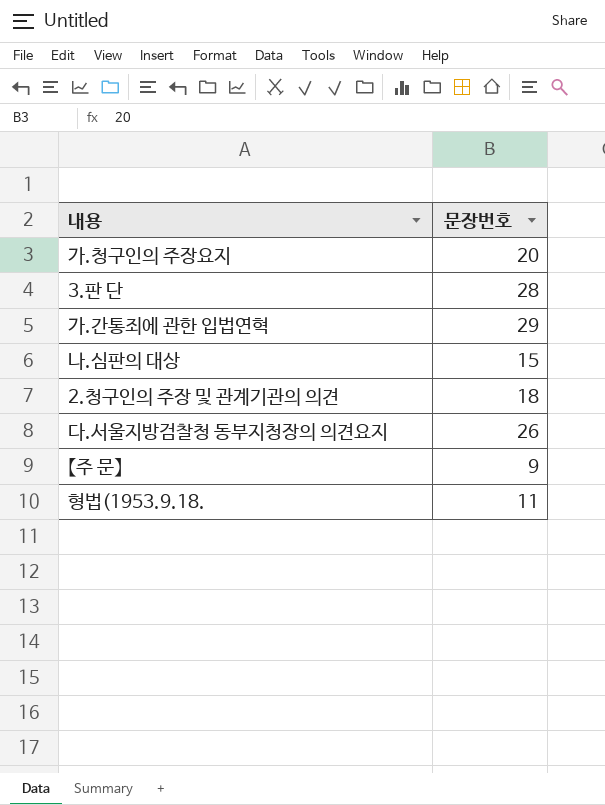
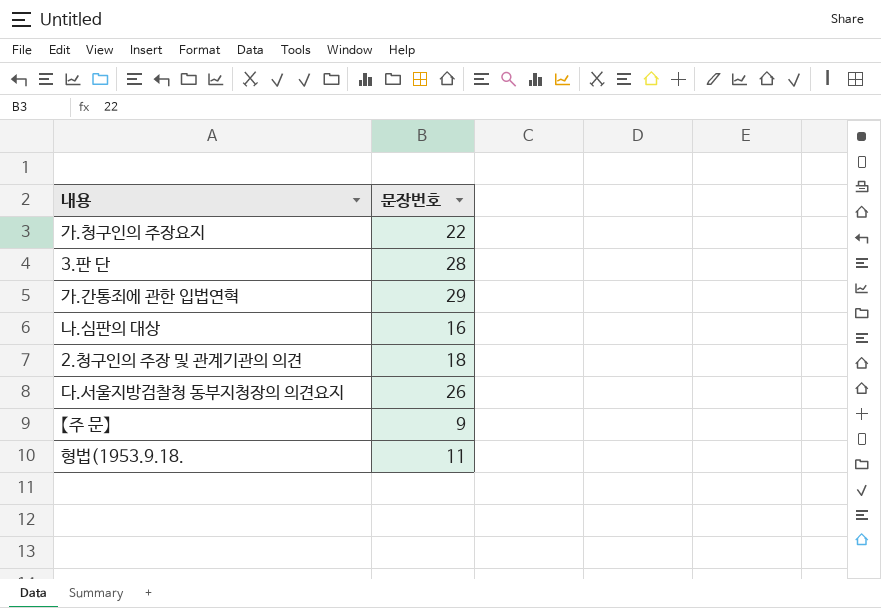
가.청구인의 주장요지 | 문장번호: 20 -> 22
나.심판의 대상 | 문장번호: 15 -> 16

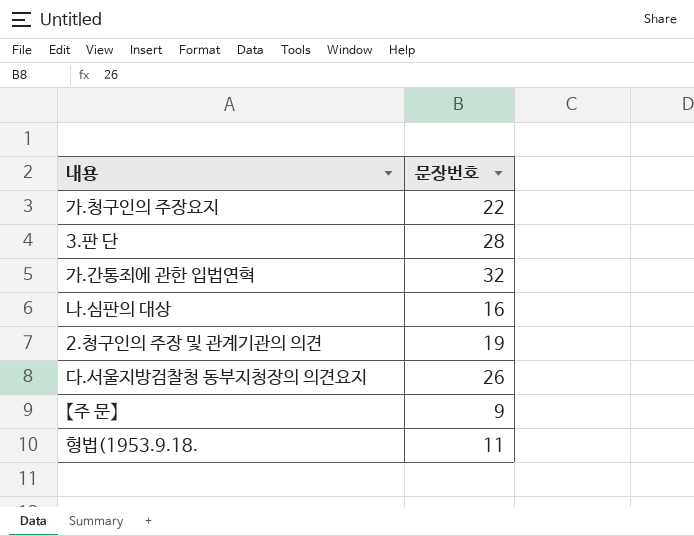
가.간통죄에 관한 입법연혁 | 문장번호: 29 -> 32
2.청구인의 주장 및 관계기관의 의견 | 문장번호: 18 -> 19

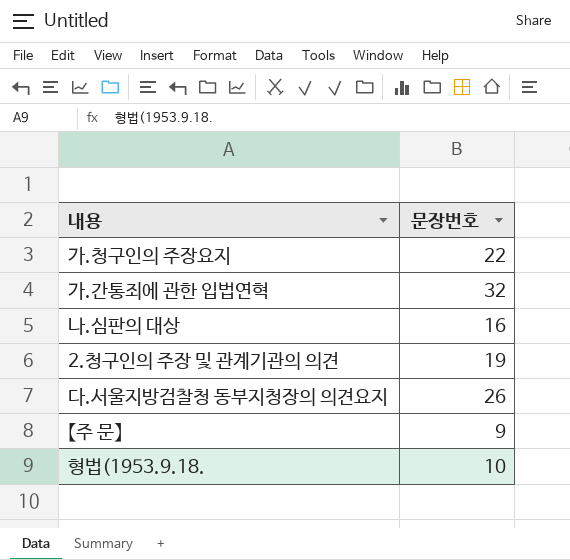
row 3.판 단: 28 -> none
형법(1953.9.18. | 문장번호: 11 -> 10

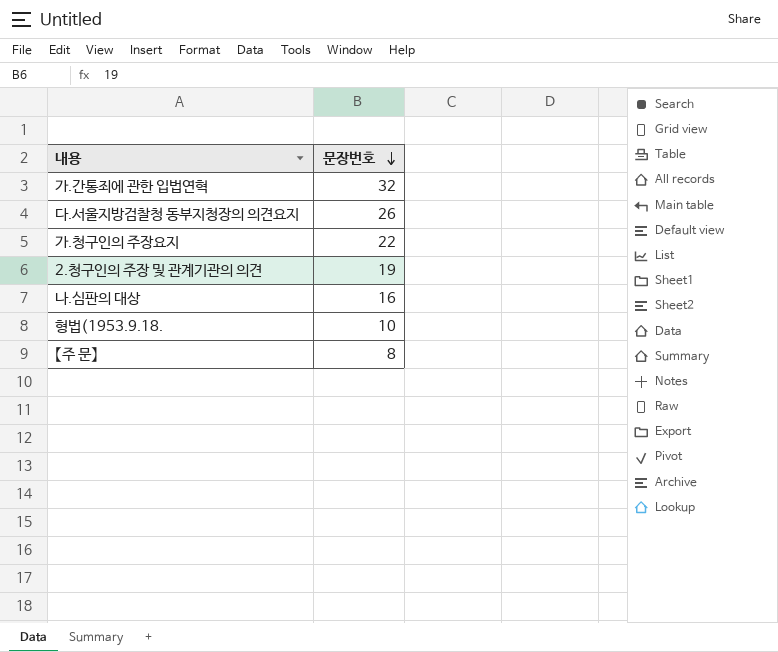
row order: none -> 문장번호 descending
【주 문】 | 문장번호: 9 -> 8

